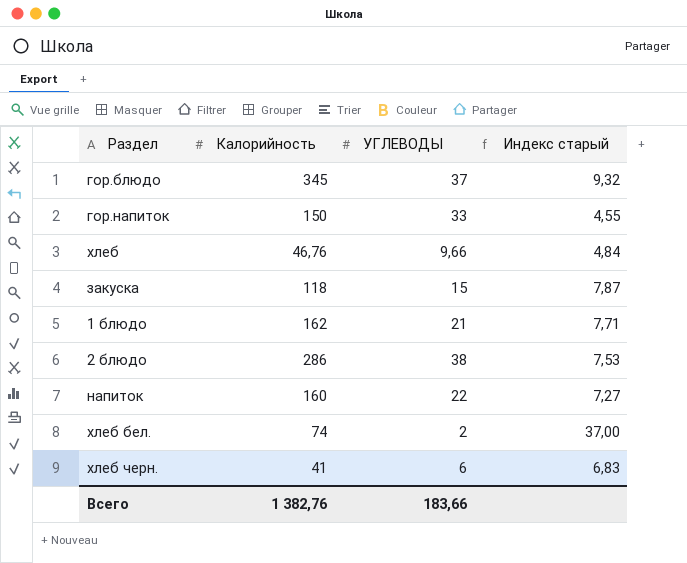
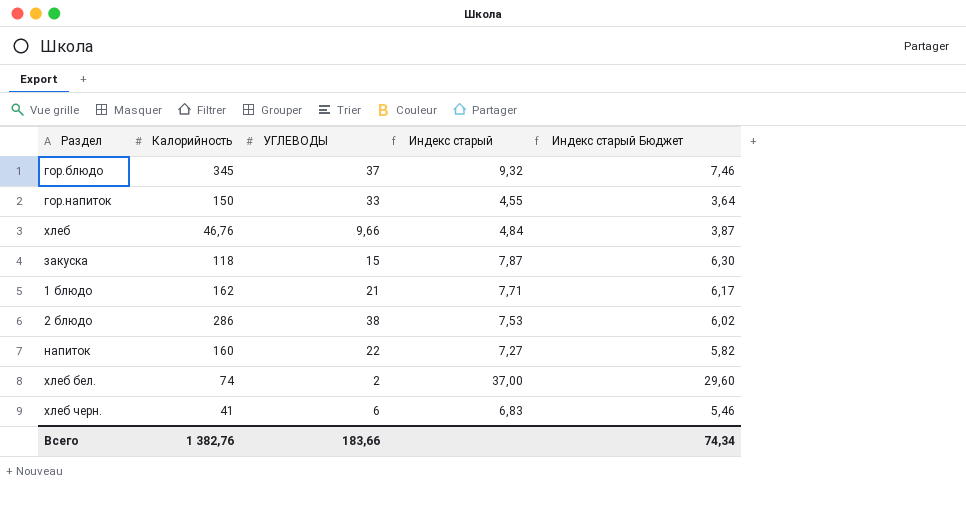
column Индекс старый Бюджет | formula: none -> [Индекс старый] * 0,8

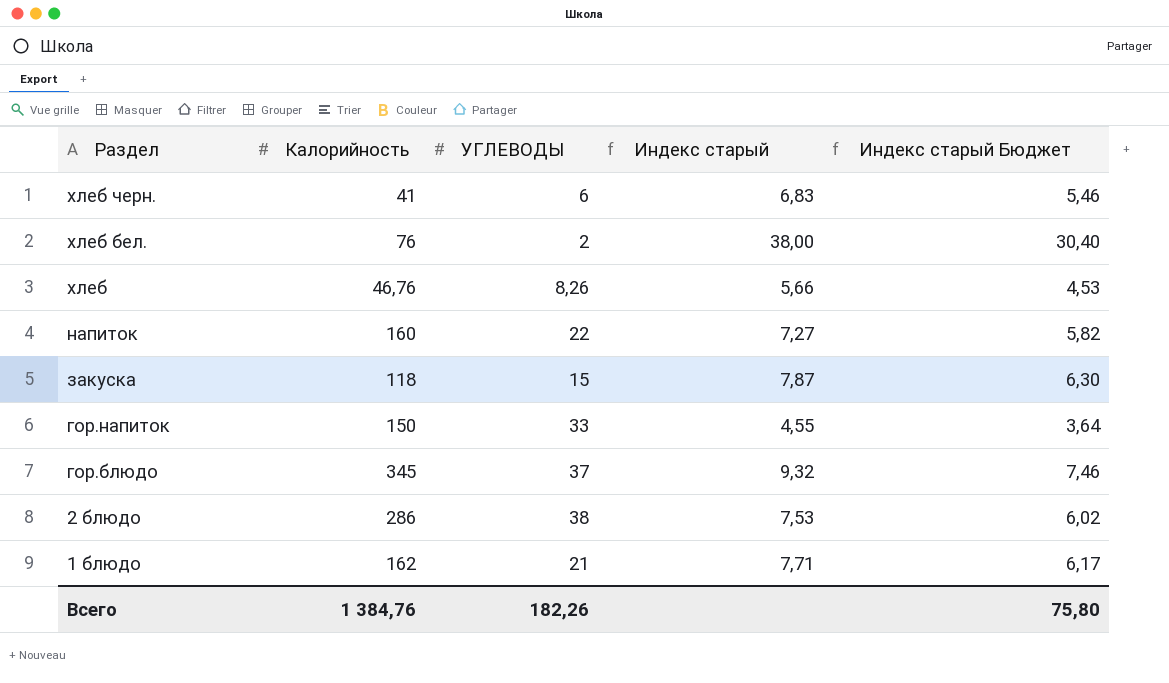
row order: none -> Раздел descending
хлеб бел. | Калорийность: 74 -> 76
хлеб бел. | Индекс старый: 37,00 -> 38,00
хлеб бел. | Индекс старый Бюджет: 29,60 -> 30,40
хлеб | УГЛЕВОДЫ: 9,66 -> 8,26
хлеб | Индекс старый: 4,84 -> 5,66
хлеб | Индекс старый Бюджет: 3,87 -> 4,53
Всего | Калорийность: 1 382,76 -> 1 384,76
Всего | УГЛЕВОДЫ: 183,66 -> 182,26
Всего | Индекс старый Бюджет: 74,34 -> 75,80

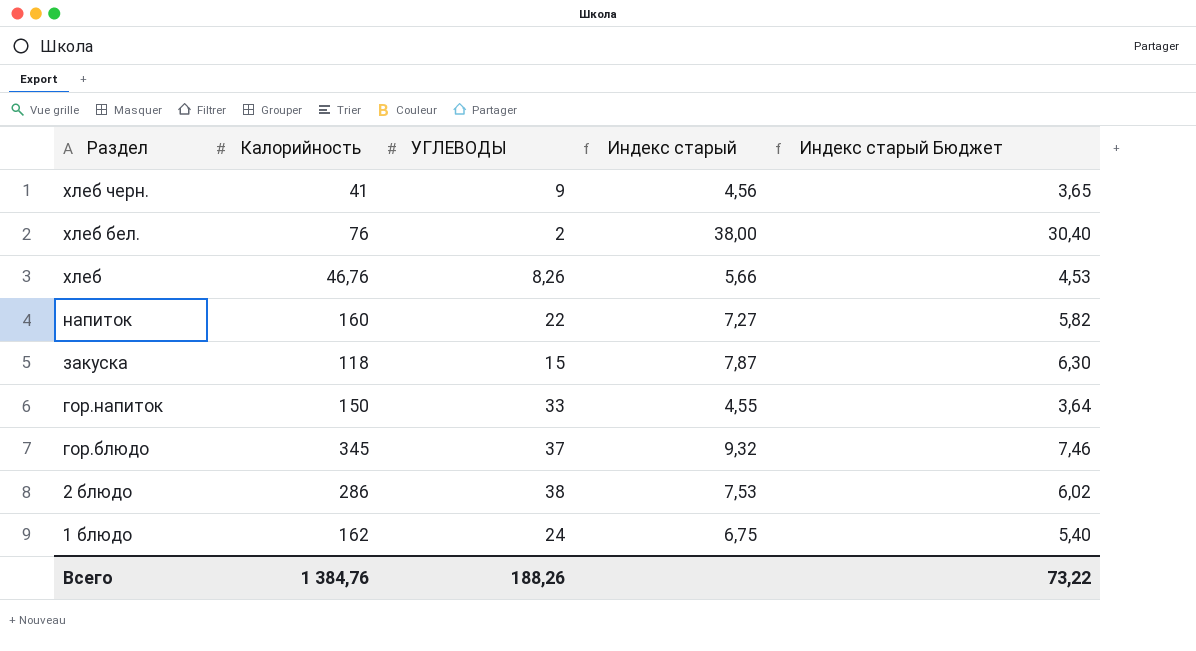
хлеб черн. | УГЛЕВОДЫ: 6 -> 9
хлеб черн. | Индекс старый: 6,83 -> 4,56
хлеб черн. | Индекс старый Бюджет: 5,46 -> 3,65
1 блюдо | УГЛЕВОДЫ: 21 -> 24
1 блюдо | Индекс старый: 7,71 -> 6,75
1 блюдо | Индекс старый Бюджет: 6,17 -> 5,40
Всего | УГЛЕВОДЫ: 182,26 -> 188,26
Всего | Индекс старый Бюджет: 75,80 -> 73,22

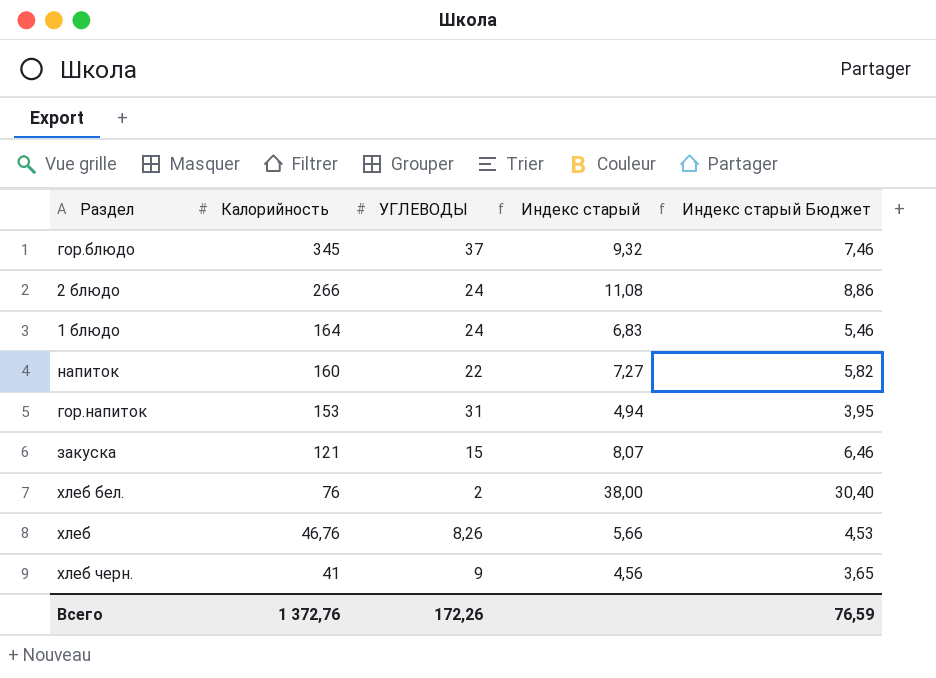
row order: Раздел descending -> Калорийность descending
2 блюдо | Калорийность: 286 -> 266
2 блюдо | УГЛЕВОДЫ: 38 -> 24
2 блюдо | Индекс старый: 7,53 -> 11,08
2 блюдо | Индекс старый Бюджет: 6,02 -> 8,86
1 блюдо | Калорийность: 162 -> 164
1 блюдо | Индекс старый: 6,75 -> 6,83
1 блюдо | Индекс старый Бюджет: 5,40 -> 5,46
гор.напиток | Калорийность: 150 -> 153
гор.напиток | УГЛЕВОДЫ: 33 -> 31
гор.напиток | Индекс старый: 4,55 -> 4,94
гор.напиток | Индекс старый Бюджет: 3,64 -> 3,95
закуска | Калорийность: 118 -> 121
закуска | Индекс старый: 7,87 -> 8,07
закуска | Индекс старый Бюджет: 6,30 -> 6,46
Всего | Калорийность: 1 384,76 -> 1 372,76
Всего | УГЛЕВОДЫ: 188,26 -> 172,26
Всего | Индекс старый Бюджет: 73,22 -> 76,59

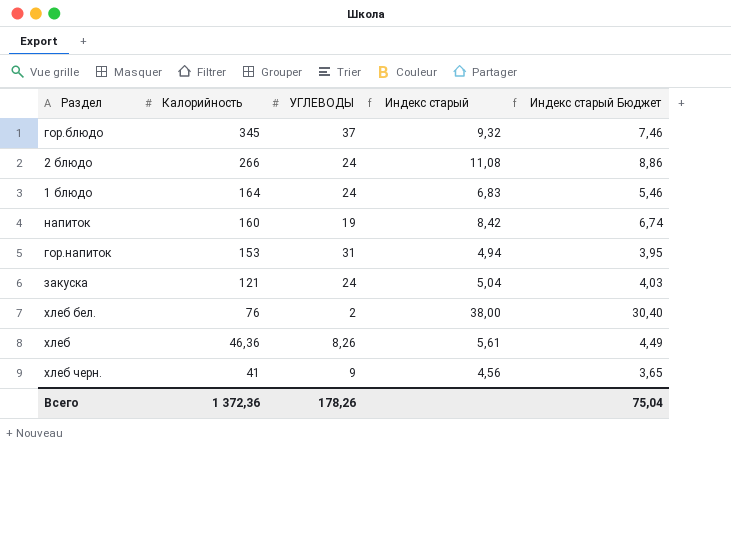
напиток | УГЛЕВОДЫ: 22 -> 19
напиток | Индекс старый: 7,27 -> 8,42
напиток | Индекс старый Бюджет: 5,82 -> 6,74
закуска | УГЛЕВОДЫ: 15 -> 24
закуска | Индекс старый: 8,07 -> 5,04
закуска | Индекс старый Бюджет: 6,46 -> 4,03
хлеб | Калорийность: 46,76 -> 46,36
хлеб | Индекс старый: 5,66 -> 5,61
хлеб | Индекс старый Бюджет: 4,53 -> 4,49
Всего | Калорийность: 1 372,76 -> 1 372,36
Всего | УГЛЕВОДЫ: 172,26 -> 178,26
Всего | Индекс старый Бюджет: 76,59 -> 75,04

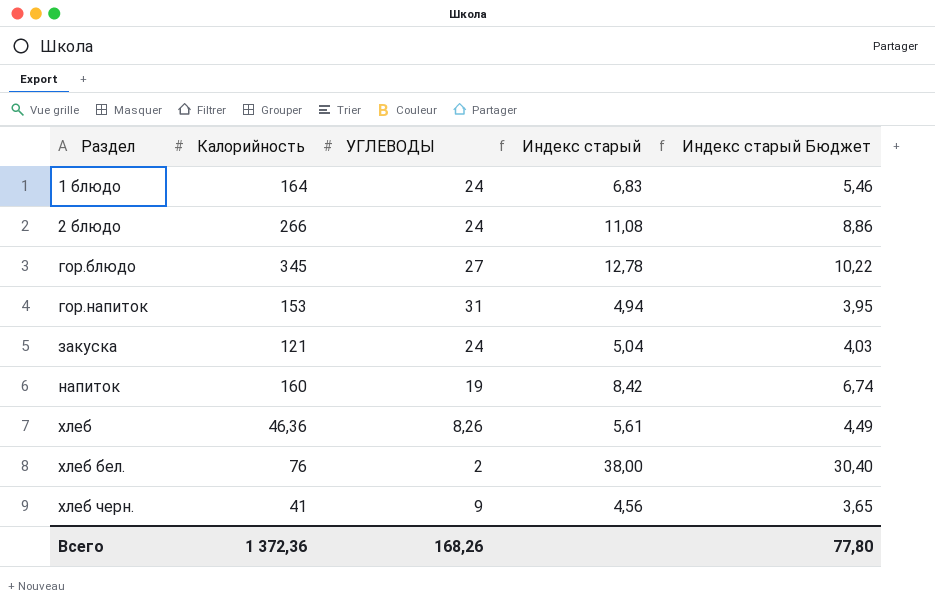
row order: Калорийность descending -> Раздел ascending
гор.блюдо | УГЛЕВОДЫ: 37 -> 27
гор.блюдо | Индекс старый: 9,32 -> 12,78
гор.блюдо | Индекс старый Бюджет: 7,46 -> 10,22
Всего | УГЛЕВОДЫ: 178,26 -> 168,26
Всего | Индекс старый Бюджет: 75,04 -> 77,80

